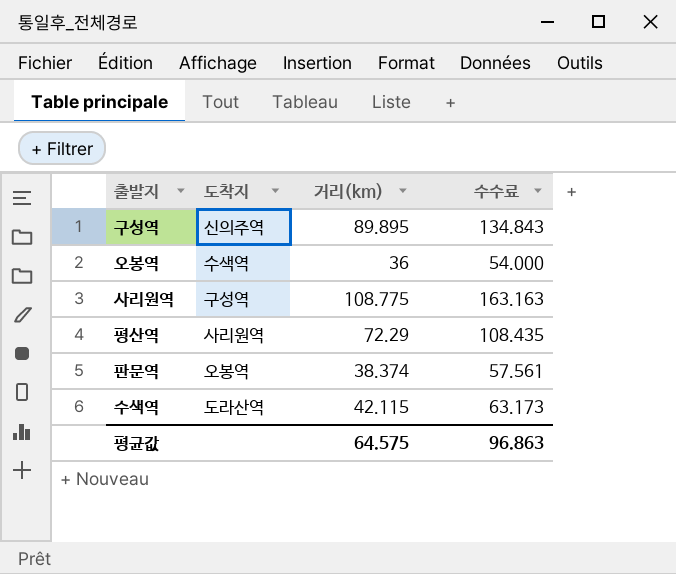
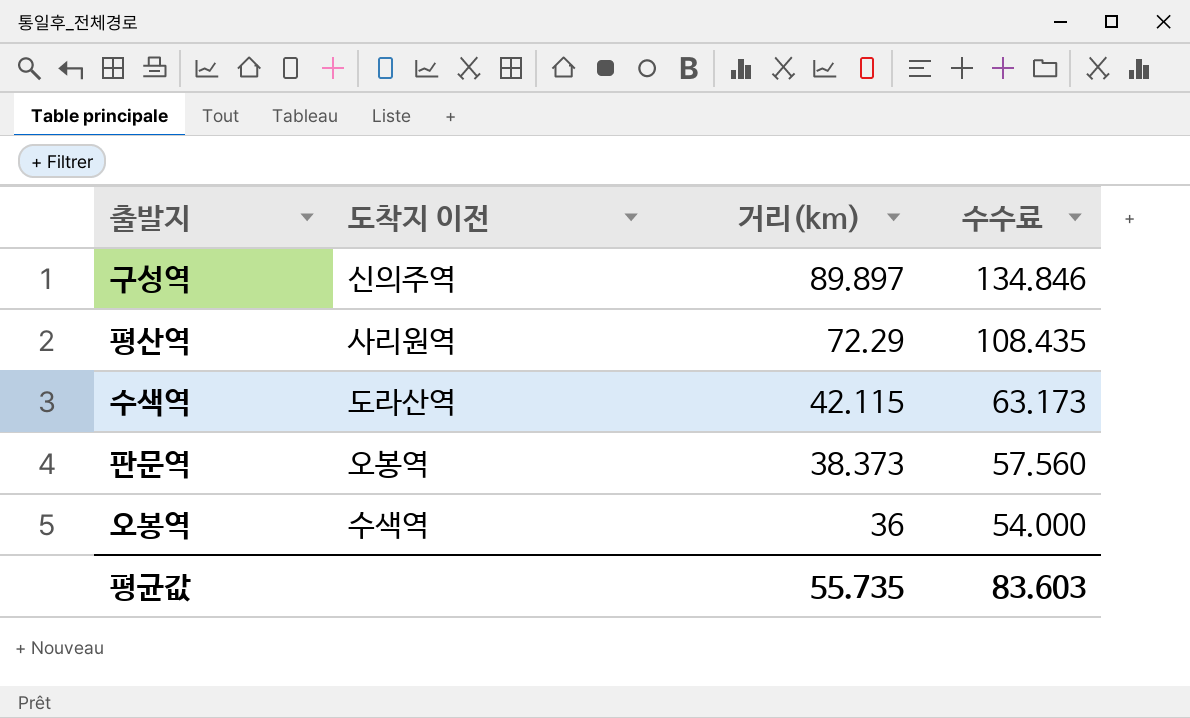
row order: none -> 거리(km) descending
column name: 도착지 -> 도착지 이전
row 사리원역: 구성역 | 108.775 | 163.163 -> none
구성역 | 거리(km): 89.895 -> 89.897
구성역 | 수수료: 134.843 -> 134.846
판문역 | 거리(km): 38.374 -> 38.373
판문역 | 수수료: 57.561 -> 57.560
평균값 | 거리(km): 64.575 -> 55.735
평균값 | 수수료: 96.863 -> 83.603

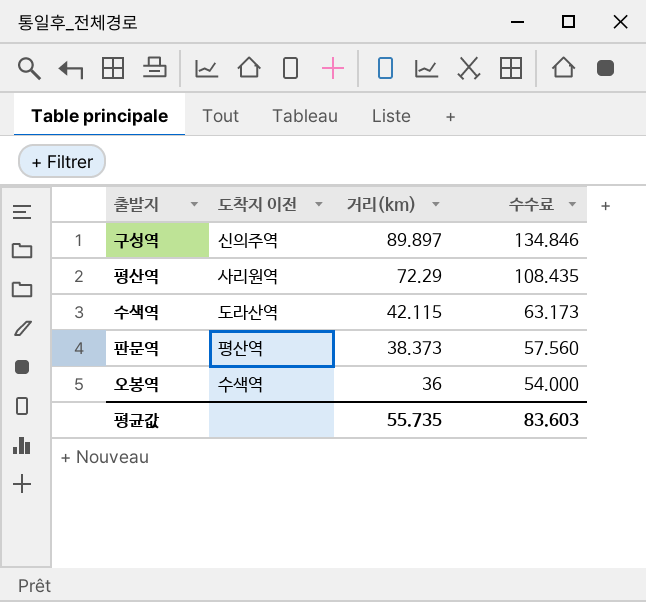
판문역 | 도착지 이전: 오봉역 -> 평산역

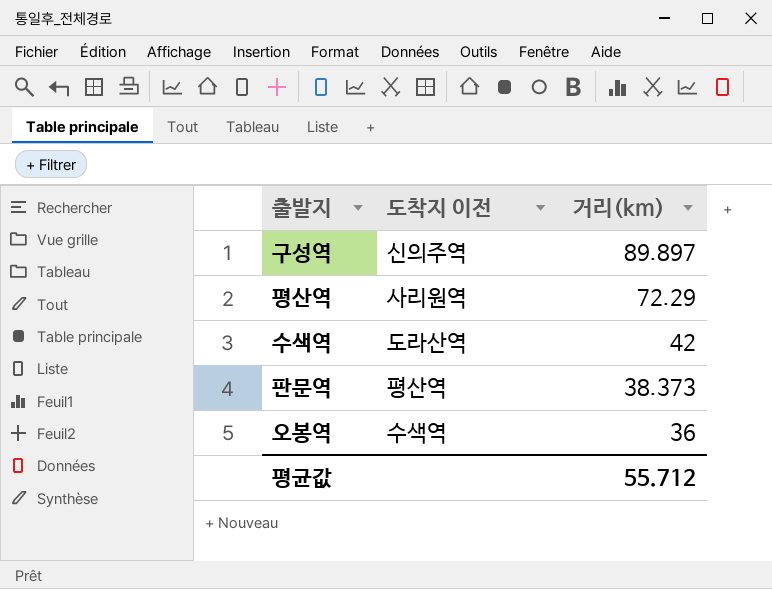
column 수수료 | formula: [거리(km)] * 1.5 -> none
수색역 | 거리(km): 42.115 -> 42
평균값 | 거리(km): 55.735 -> 55.712

